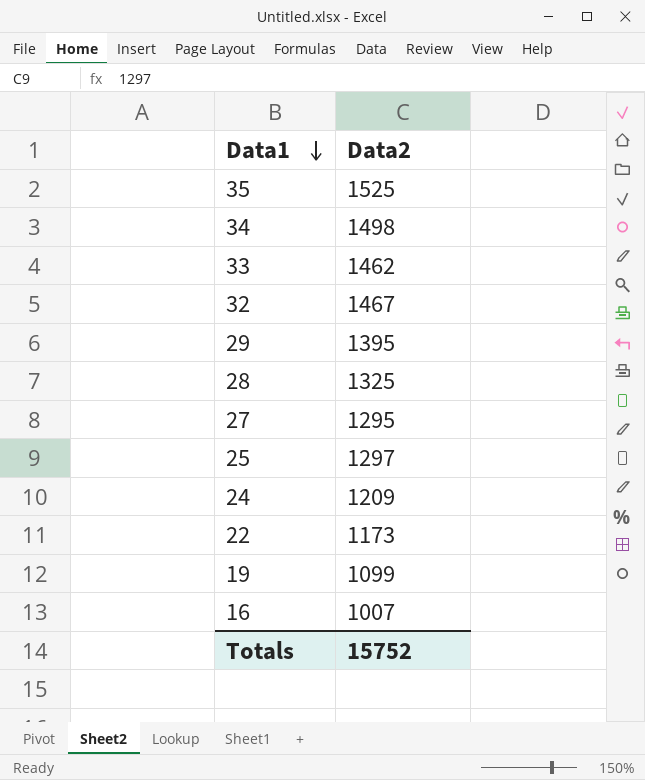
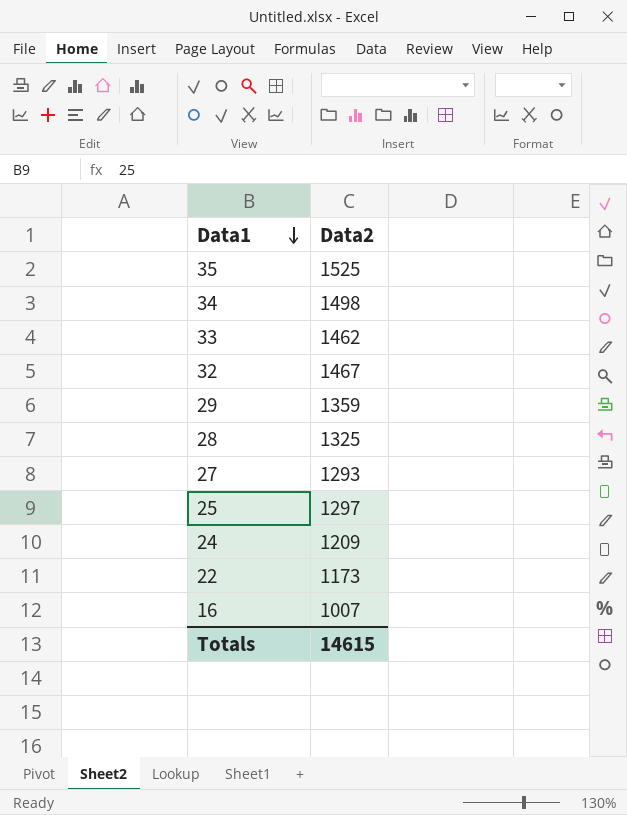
row 19: 1099 -> none
29 | Data2: 1395 -> 1359
27 | Data2: 1295 -> 1293
Totals | Data2: 15752 -> 14615

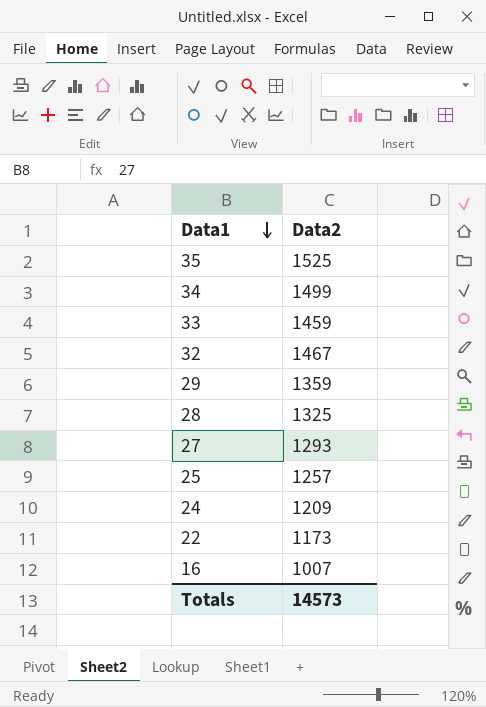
34 | Data2: 1498 -> 1499
33 | Data2: 1462 -> 1459
25 | Data2: 1297 -> 1257
Totals | Data2: 14615 -> 14573

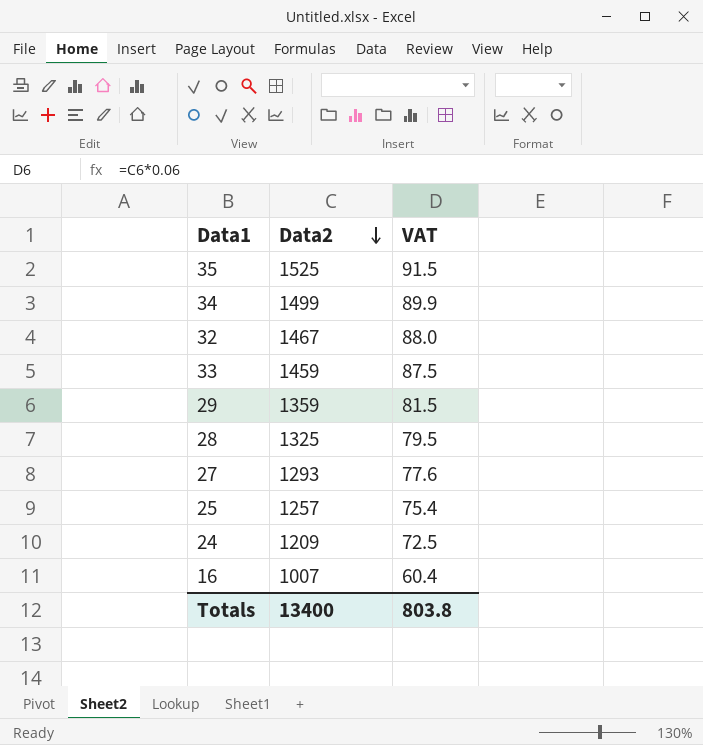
row order: Data1 descending -> Data2 descending
column VAT | formula: none -> [Data2] * 0.06
row 22: 1173 -> none
Totals | Data2: 14573 -> 13400

